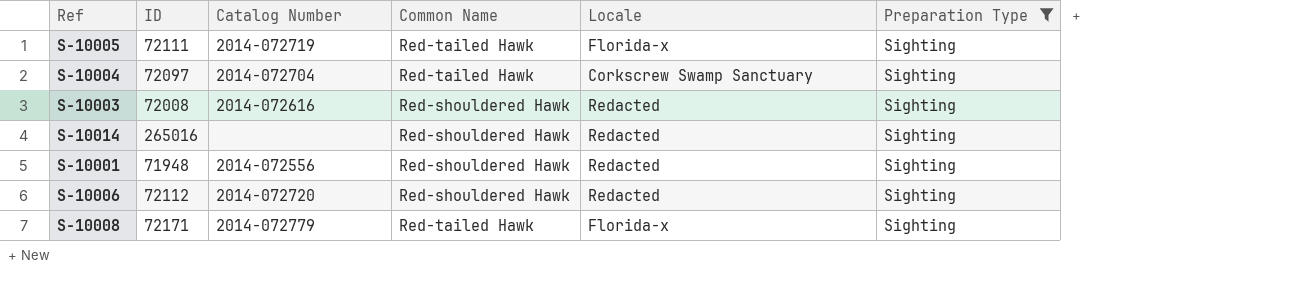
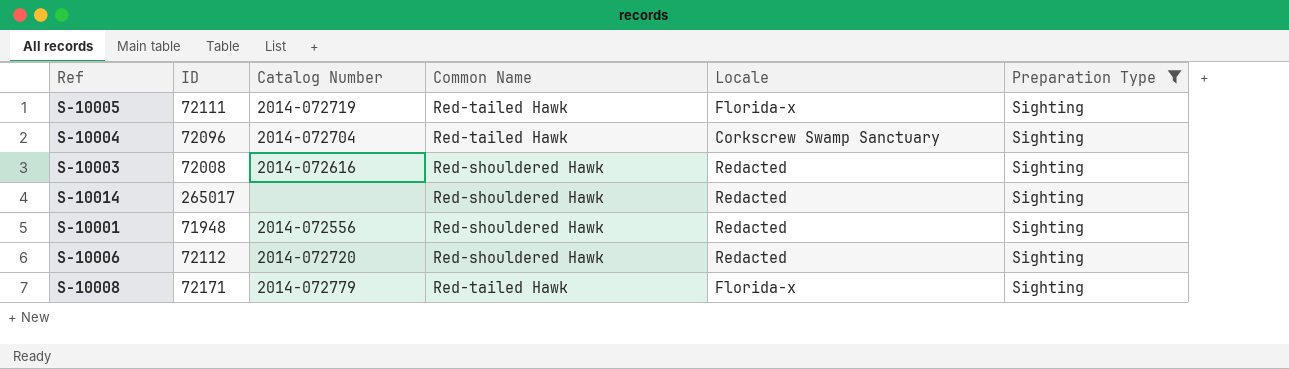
S-10004 | ID: 72097 -> 72096
S-10014 | ID: 265016 -> 265017

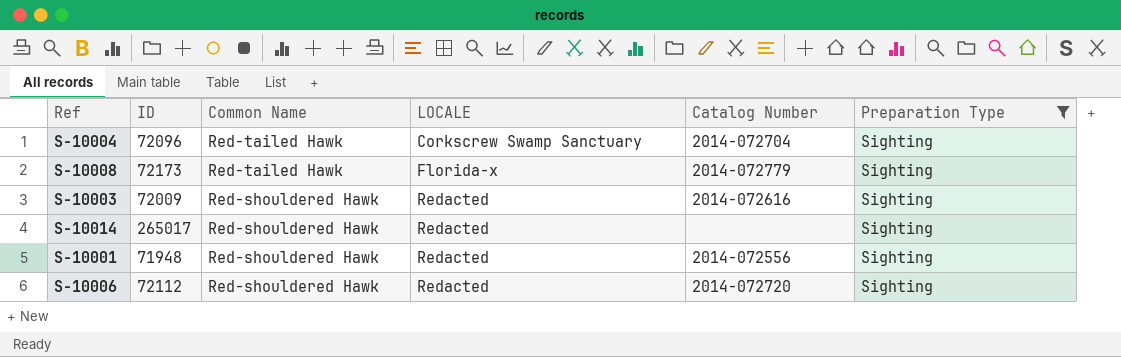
row order: none -> Common Name descending
column name: Locale -> LOCALE
column Catalog Number | position: 3 -> 5
row S-10005: 72111 | 2014-072719 | Red-tailed Hawk | Florida-x | Sighting -> none
S-10008 | ID: 72171 -> 72173
S-10003 | ID: 72008 -> 72009

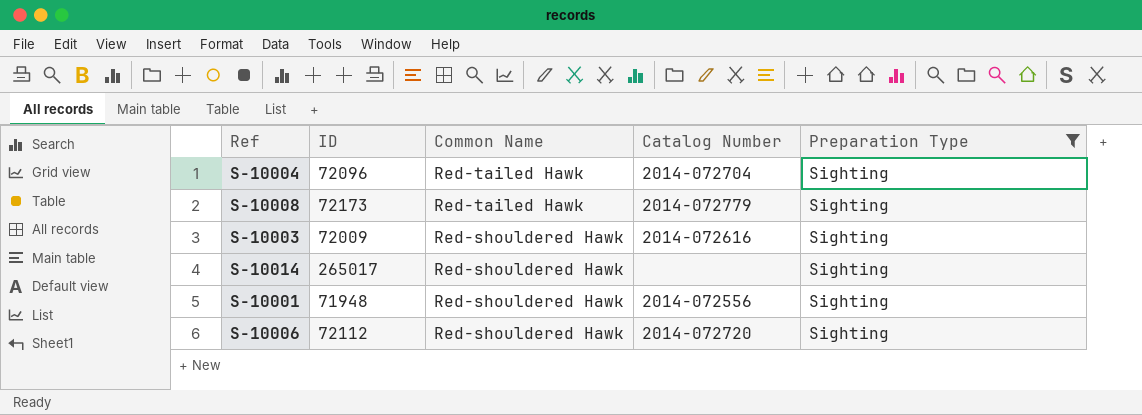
column LOCALE | position: 4 -> none

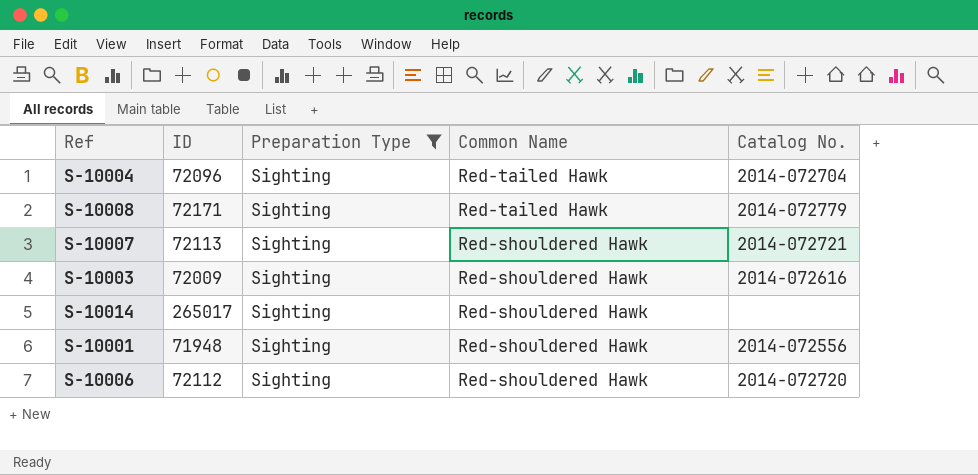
column Preparation Type | position: 5 -> 3
column name: Catalog Number -> Catalog No.
S-10008 | ID: 72173 -> 72171
row S-10007: none -> 72113 | Sighting | Red-shouldered Hawk | 2014-072721

